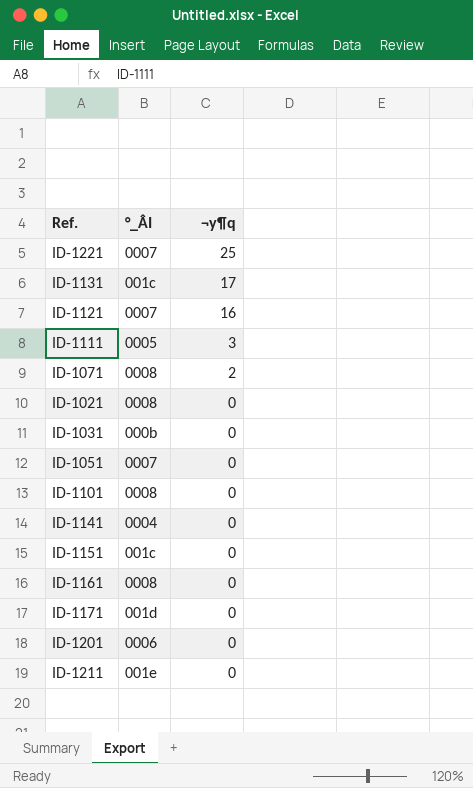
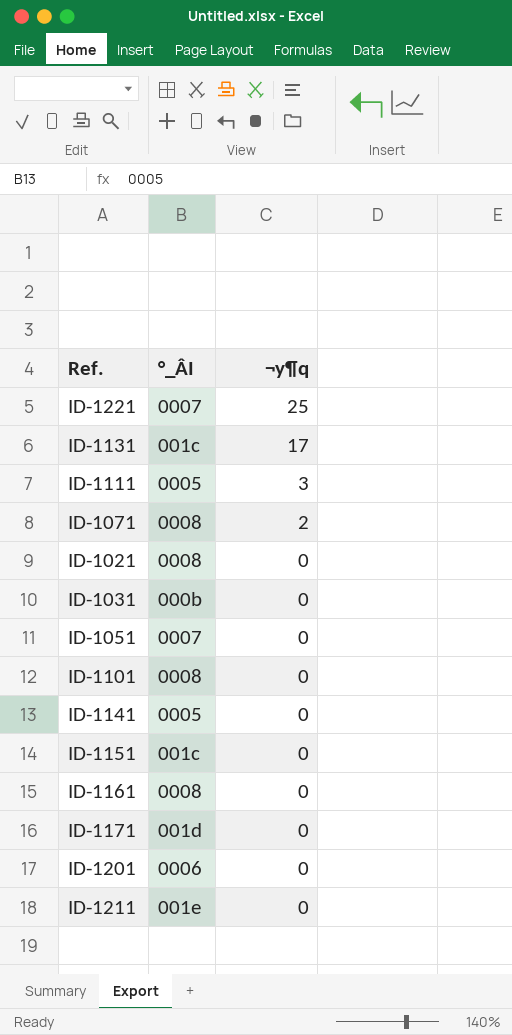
row ID-1121: 0007 | 16 -> none
ID-1141 | °_ÂI: 0004 -> 0005

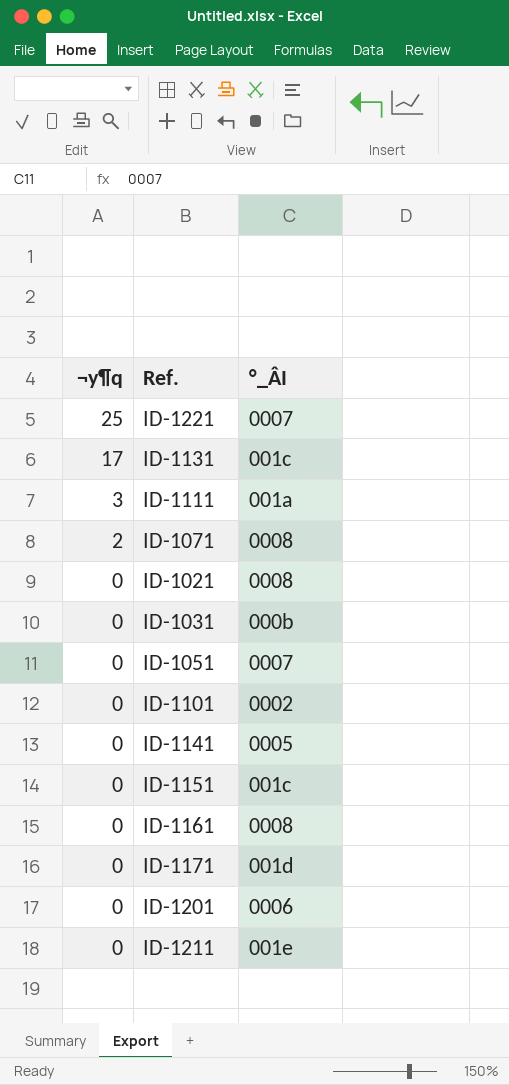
column ¬y¶q | position: 3 -> 1
ID-1111 | °_ÂI: 0005 -> 001a
ID-1101 | °_ÂI: 0008 -> 0002

